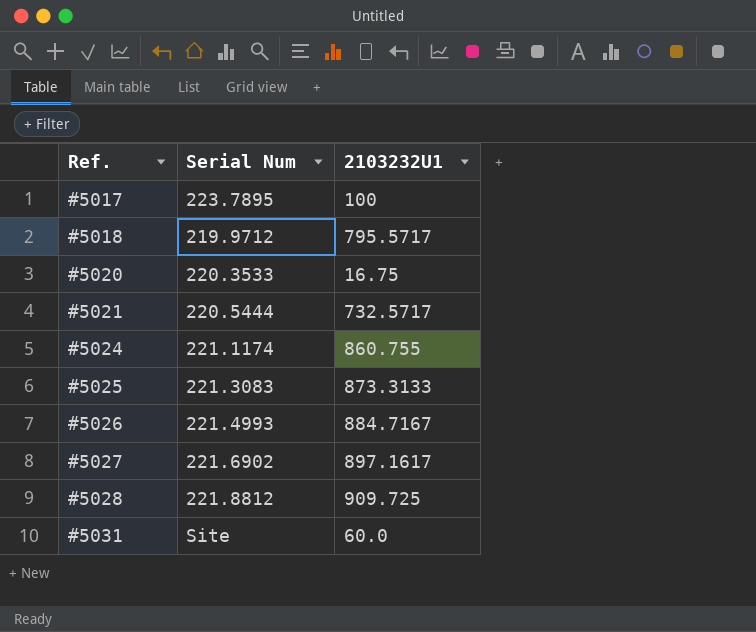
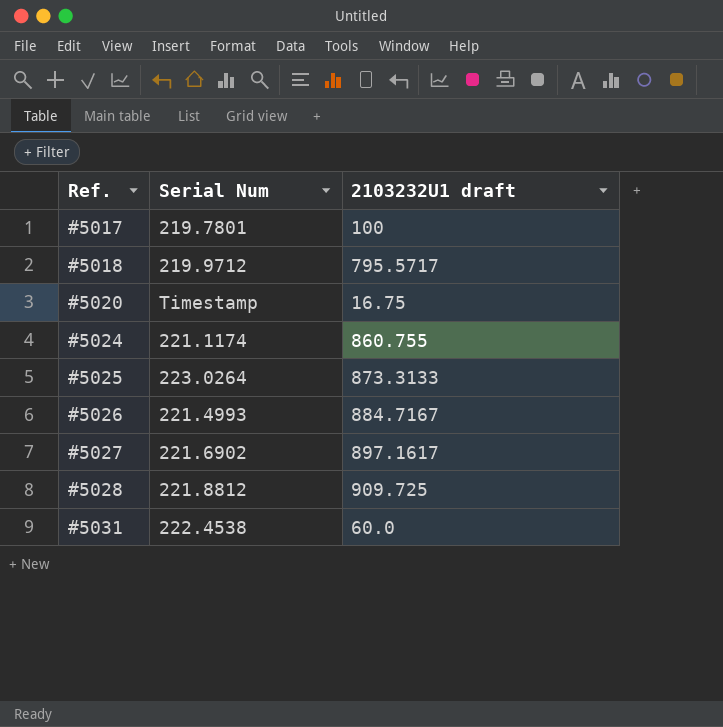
column name: 2103232U1 -> 2103232U1 draft
row #5021: 220.5444 | 732.5717 -> none
#5017 | Serial Num: 223.7895 -> 219.7801
#5020 | Serial Num: 220.3533 -> Timestamp
#5025 | Serial Num: 221.3083 -> 223.0264
#5031 | Serial Num: Site -> 222.4538

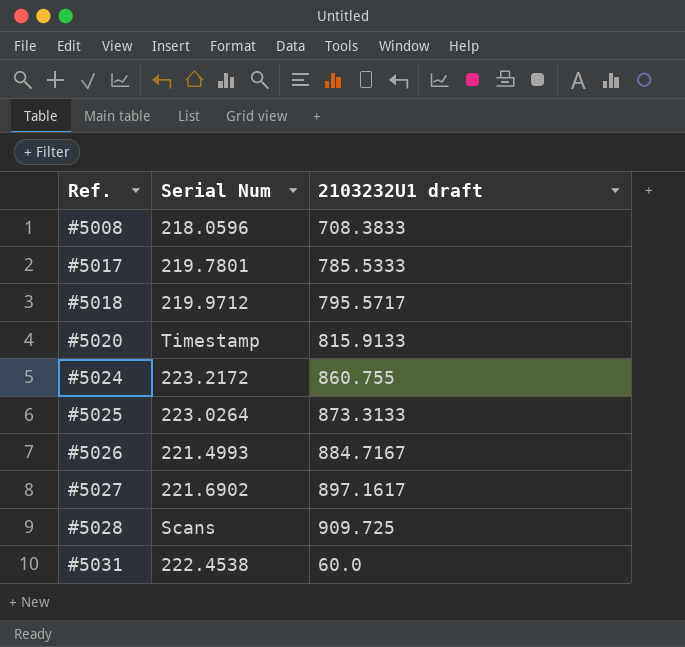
row #5008: none -> 218.0596 | 708.3833
#5017 | 2103232U1 draft: 100 -> 785.5333
#5020 | 2103232U1 draft: 16.75 -> 815.9133
#5024 | Serial Num: 221.1174 -> 223.2172
#5028 | Serial Num: 221.8812 -> Scans

